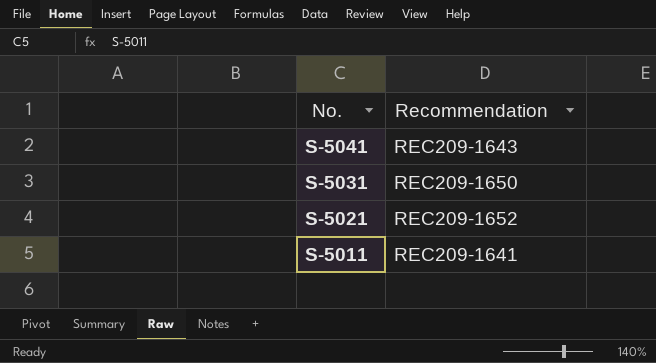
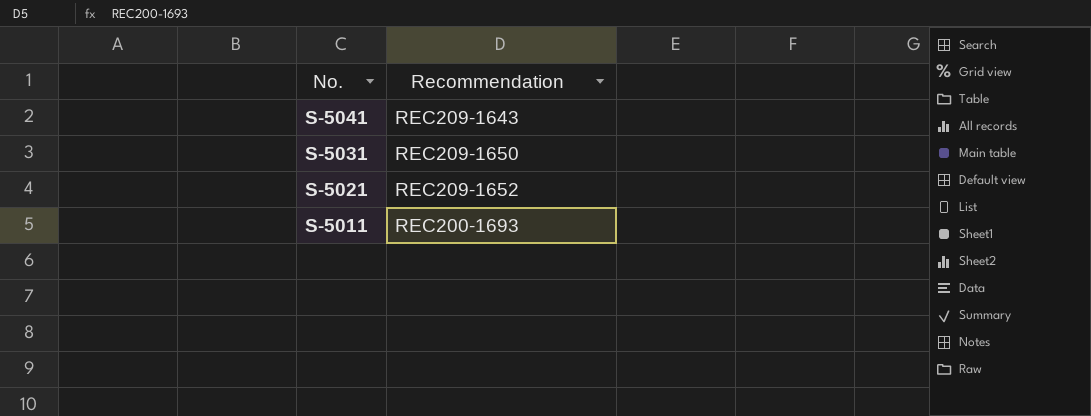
S-5011 | Recommendation: REC209-1641 -> REC200-1693

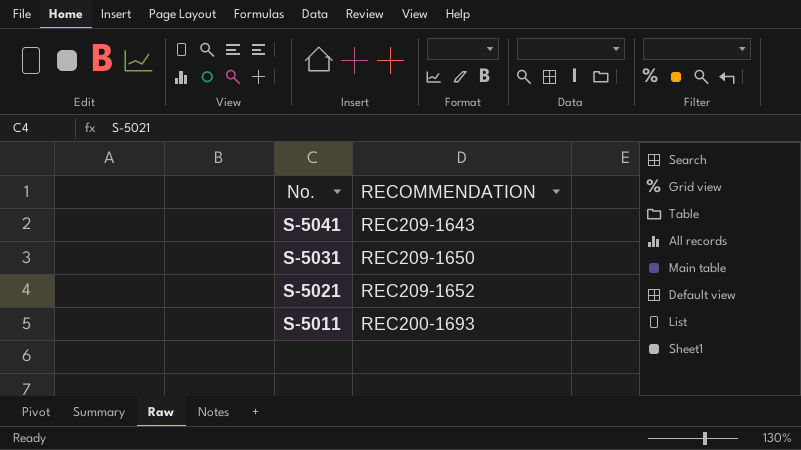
column name: Recommendation -> RECOMMENDATION

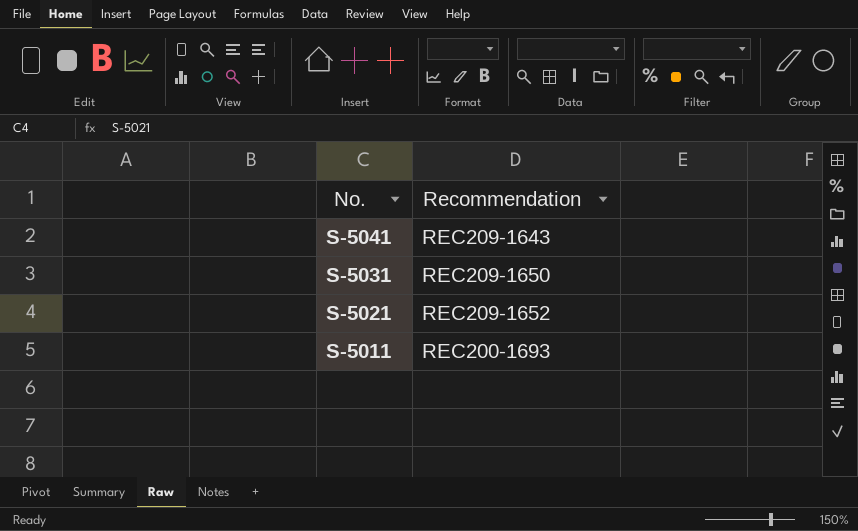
column name: RECOMMENDATION -> Recommendation

